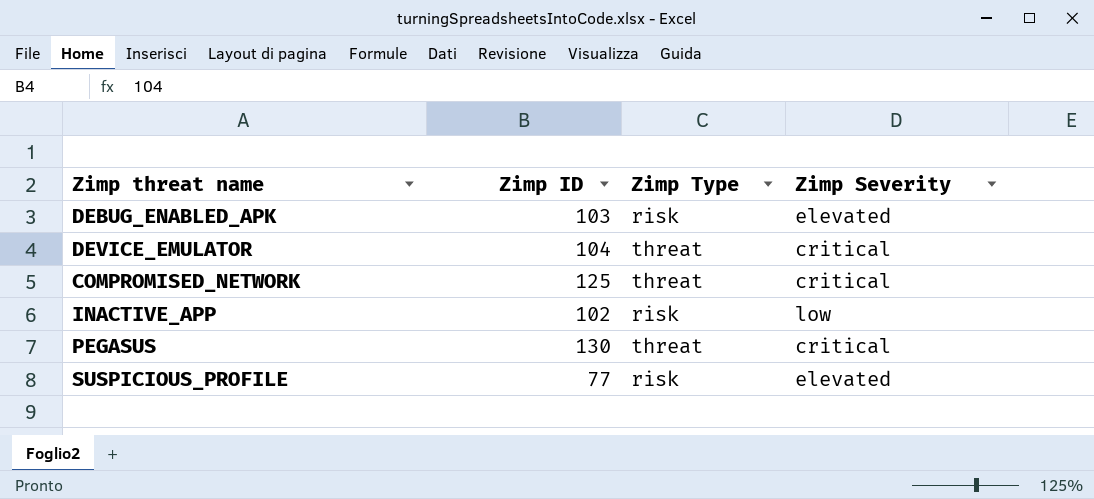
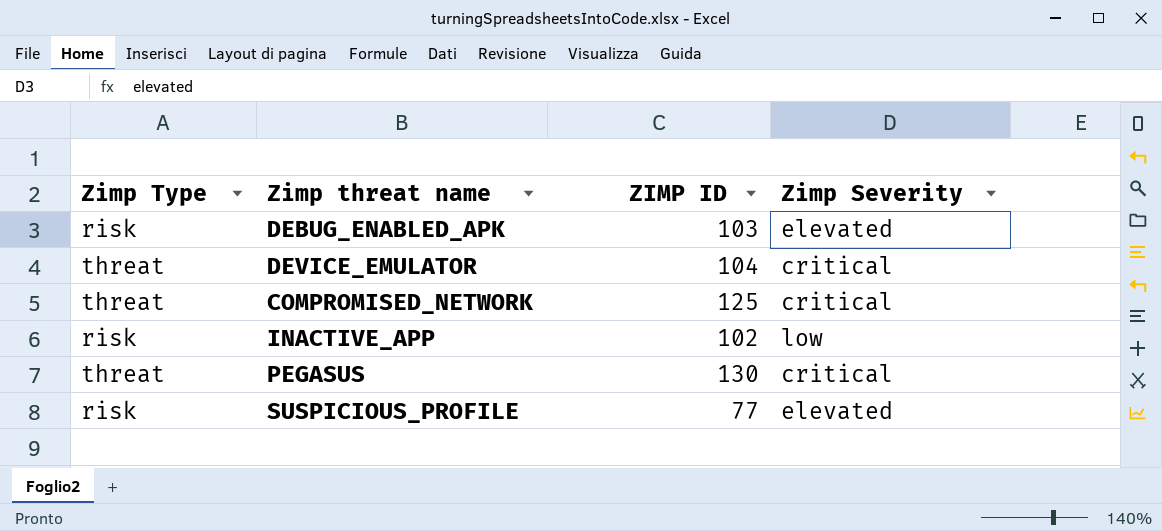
column Zimp Type | position: 3 -> 1
column name: Zimp ID -> ZIMP ID

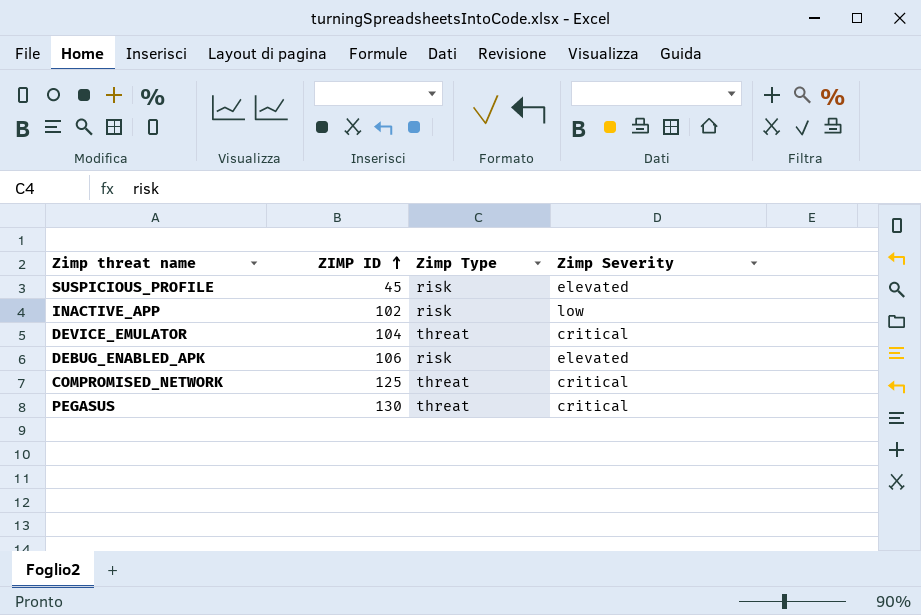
row order: none -> ZIMP ID ascending
column Zimp Type | position: 1 -> 3
SUSPICIOUS_PROFILE | ZIMP ID: 77 -> 45
DEBUG_ENABLED_APK | ZIMP ID: 103 -> 106

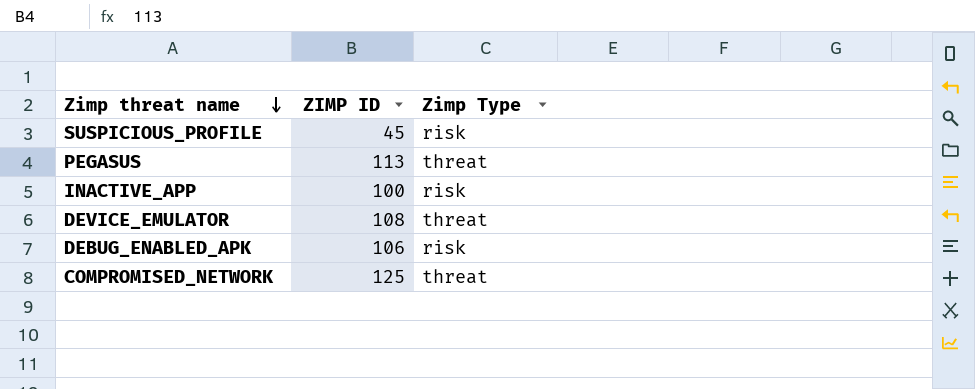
row order: ZIMP ID ascending -> Zimp threat name descending
column Zimp Severity | position: 4 -> none
PEGASUS | ZIMP ID: 130 -> 113
INACTIVE_APP | ZIMP ID: 102 -> 100
DEVICE_EMULATOR | ZIMP ID: 104 -> 108

